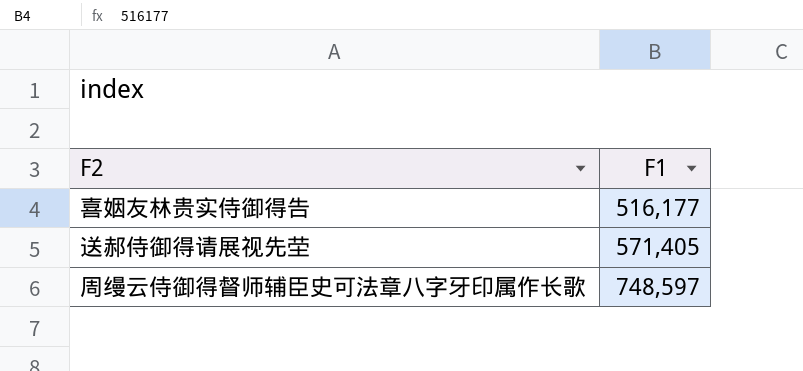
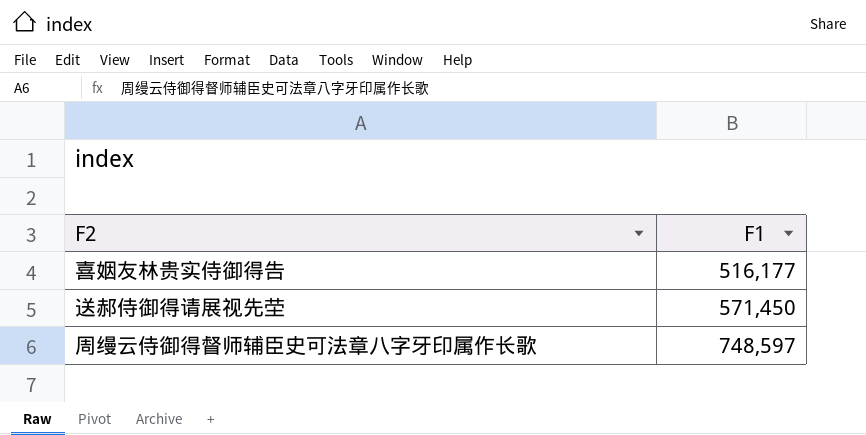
送郝侍御得请展视先茔 | F1: 571,405 -> 571,450

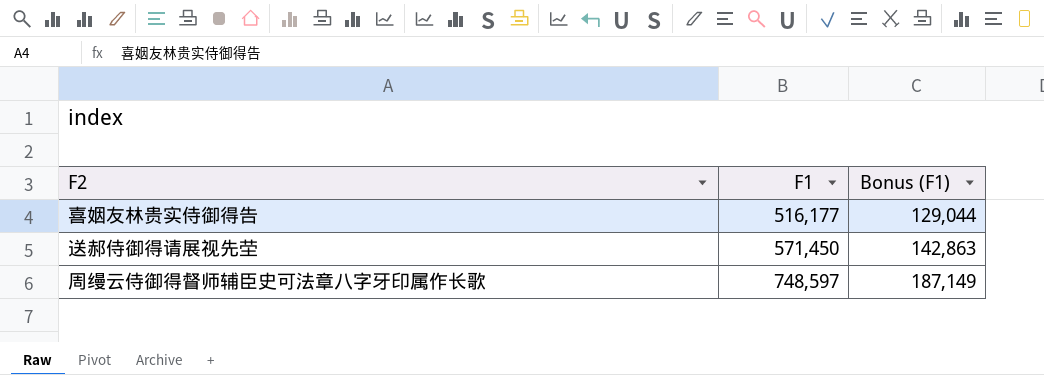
column Bonus (F1) | formula: none -> [F1] * 0.25

